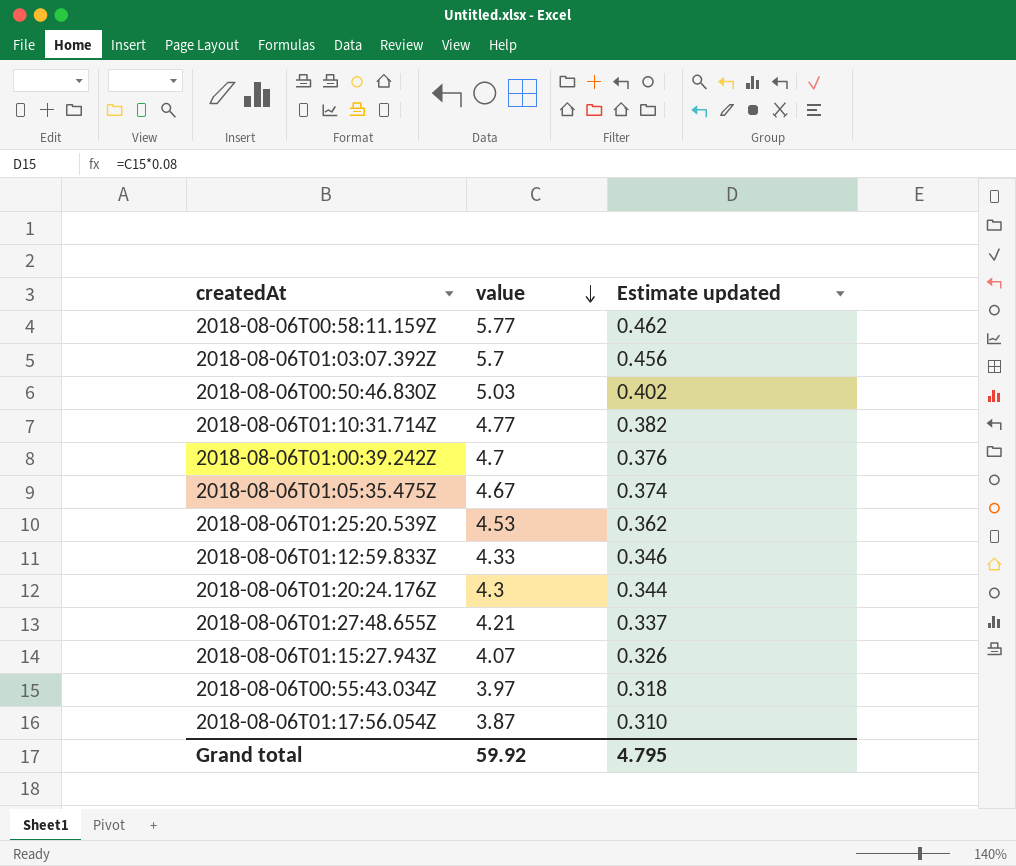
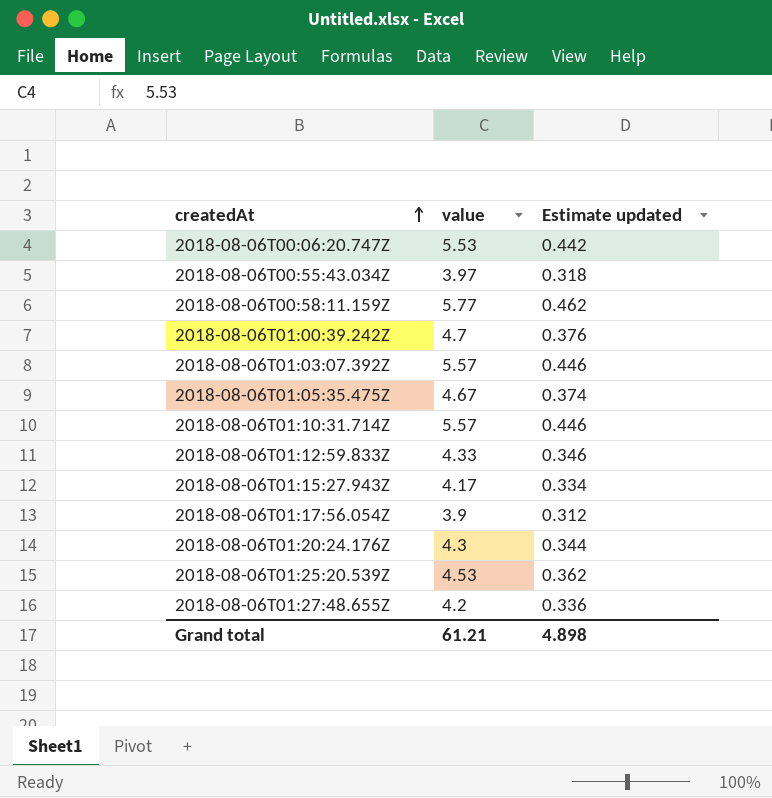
row order: value descending -> createdAt ascending
row 2018-08-06T00:50:46.830Z: 5.03 | 0.402 -> none
row 2018-08-06T00:06:20.747Z: none -> 5.53 | 0.442
2018-08-06T01:03:07.392Z | value: 5.7 -> 5.57
2018-08-06T01:03:07.392Z | Estimate updated: 0.456 -> 0.446
2018-08-06T01:10:31.714Z | value: 4.77 -> 5.57
2018-08-06T01:10:31.714Z | Estimate updated: 0.382 -> 0.446
2018-08-06T01:15:27.943Z | value: 4.07 -> 4.17
2018-08-06T01:15:27.943Z | Estimate updated: 0.326 -> 0.334
2018-08-06T01:17:56.054Z | value: 3.87 -> 3.9
2018-08-06T01:17:56.054Z | Estimate updated: 0.310 -> 0.312
2018-08-06T01:27:48.655Z | value: 4.21 -> 4.2
2018-08-06T01:27:48.655Z | Estimate updated: 0.337 -> 0.336
Grand total | value: 59.92 -> 61.21
Grand total | Estimate updated: 4.795 -> 4.898

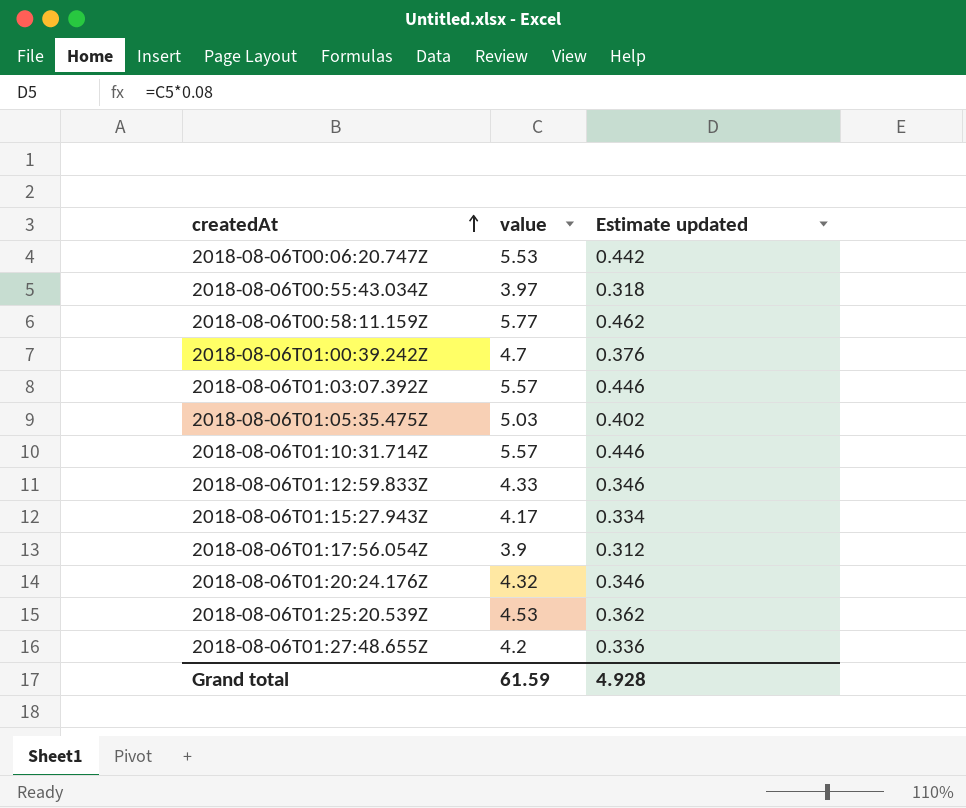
2018-08-06T01:05:35.475Z | value: 4.67 -> 5.03
2018-08-06T01:05:35.475Z | Estimate updated: 0.374 -> 0.402
2018-08-06T01:20:24.176Z | value: 4.3 -> 4.32
2018-08-06T01:20:24.176Z | Estimate updated: 0.344 -> 0.346
Grand total | value: 61.21 -> 61.59
Grand total | Estimate updated: 4.898 -> 4.928

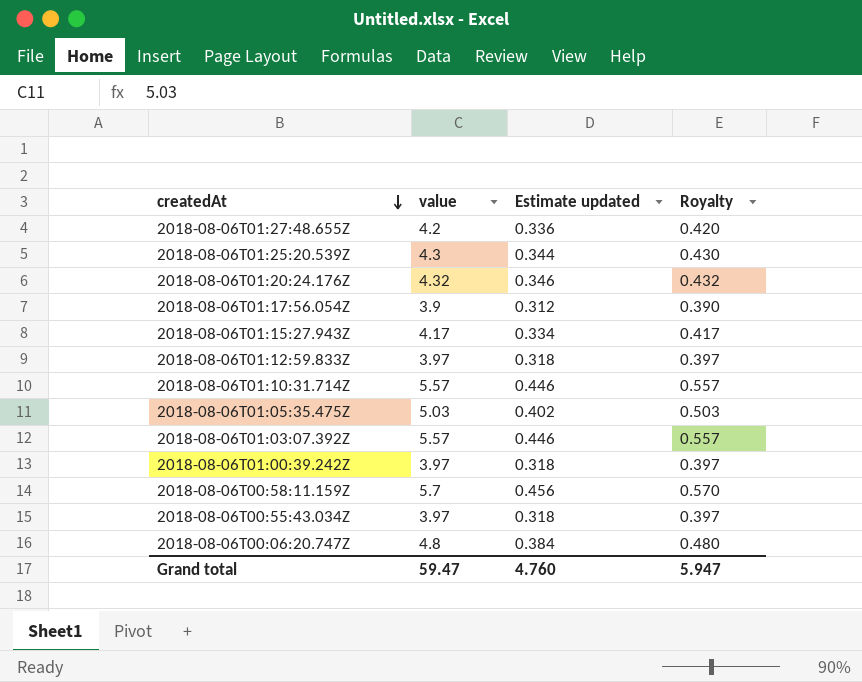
row order: createdAt ascending -> createdAt descending
column Royalty | formula: none -> [value] * 0.1
2018-08-06T01:25:20.539Z | value: 4.53 -> 4.3
2018-08-06T01:25:20.539Z | Estimate updated: 0.362 -> 0.344
2018-08-06T01:12:59.833Z | value: 4.33 -> 3.97
2018-08-06T01:12:59.833Z | Estimate updated: 0.346 -> 0.318
2018-08-06T01:00:39.242Z | value: 4.7 -> 3.97
2018-08-06T01:00:39.242Z | Estimate updated: 0.376 -> 0.318
2018-08-06T00:58:11.159Z | value: 5.77 -> 5.7
2018-08-06T00:58:11.159Z | Estimate updated: 0.462 -> 0.456
2018-08-06T00:06:20.747Z | value: 5.53 -> 4.8
2018-08-06T00:06:20.747Z | Estimate updated: 0.442 -> 0.384
Grand total | value: 61.59 -> 59.47
Grand total | Estimate updated: 4.928 -> 4.760

